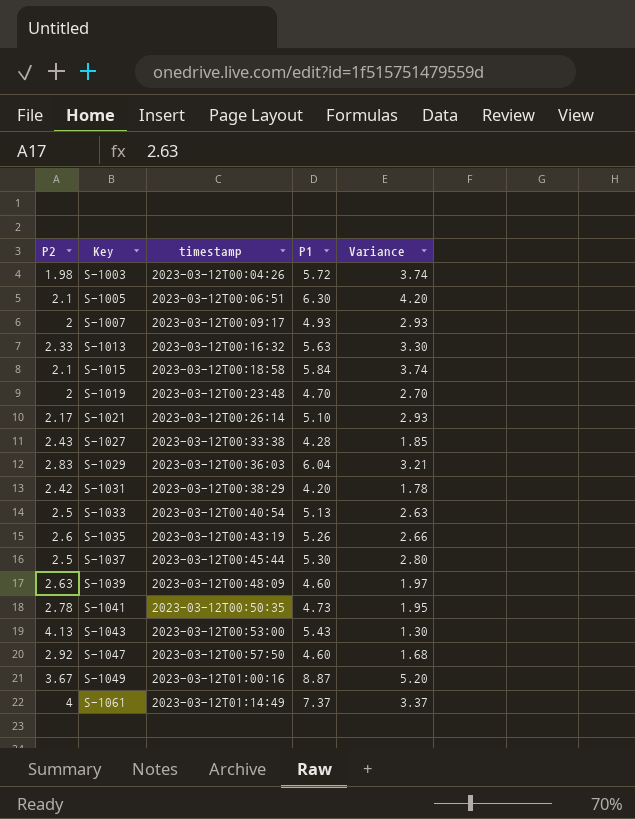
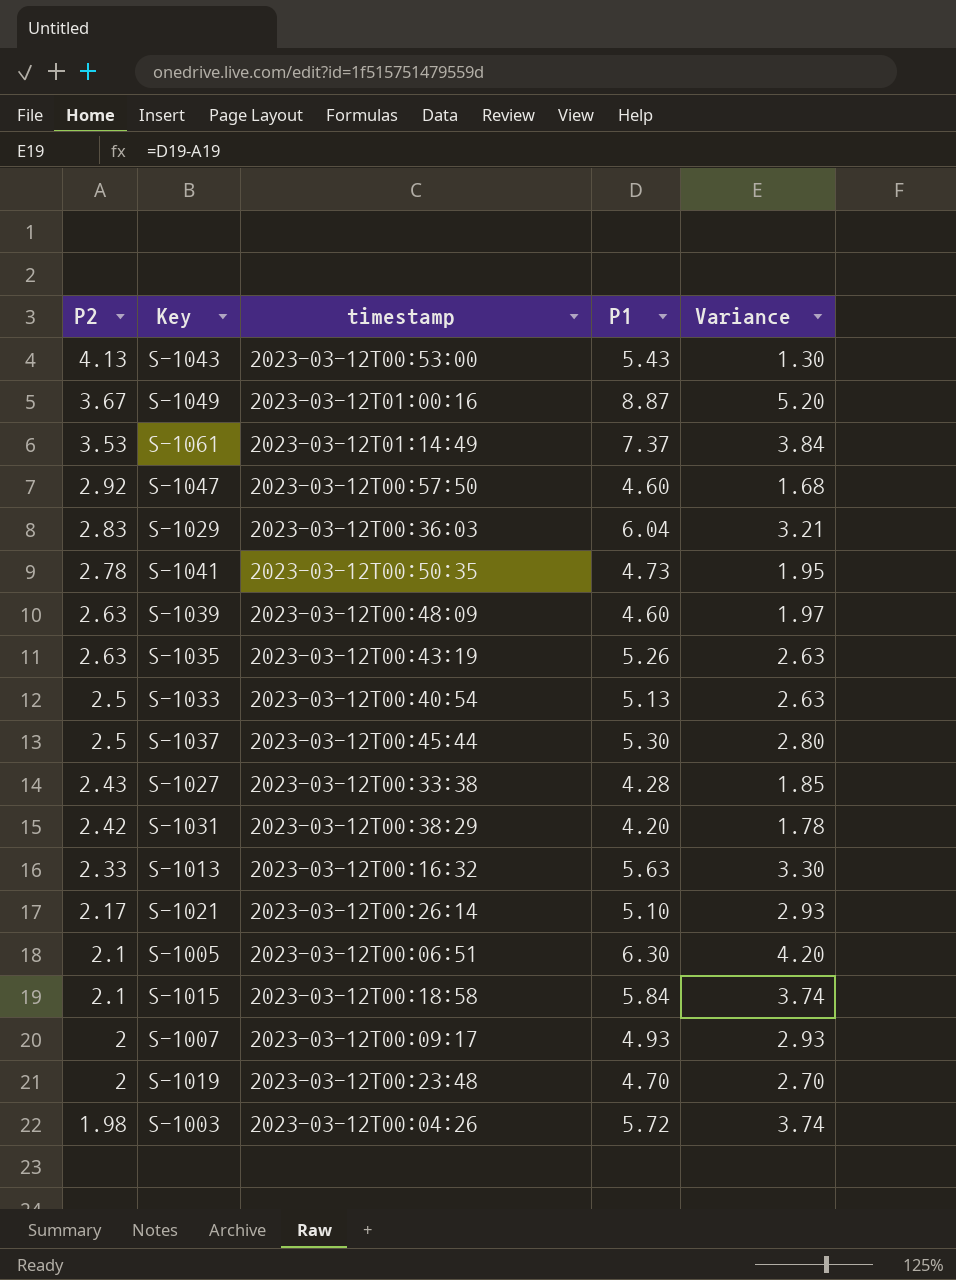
row order: Key ascending -> P2 descending
S-1061 | P2: 4 -> 3.53
S-1061 | Variance: 3.37 -> 3.84
S-1035 | P2: 2.6 -> 2.63
S-1035 | Variance: 2.66 -> 2.63

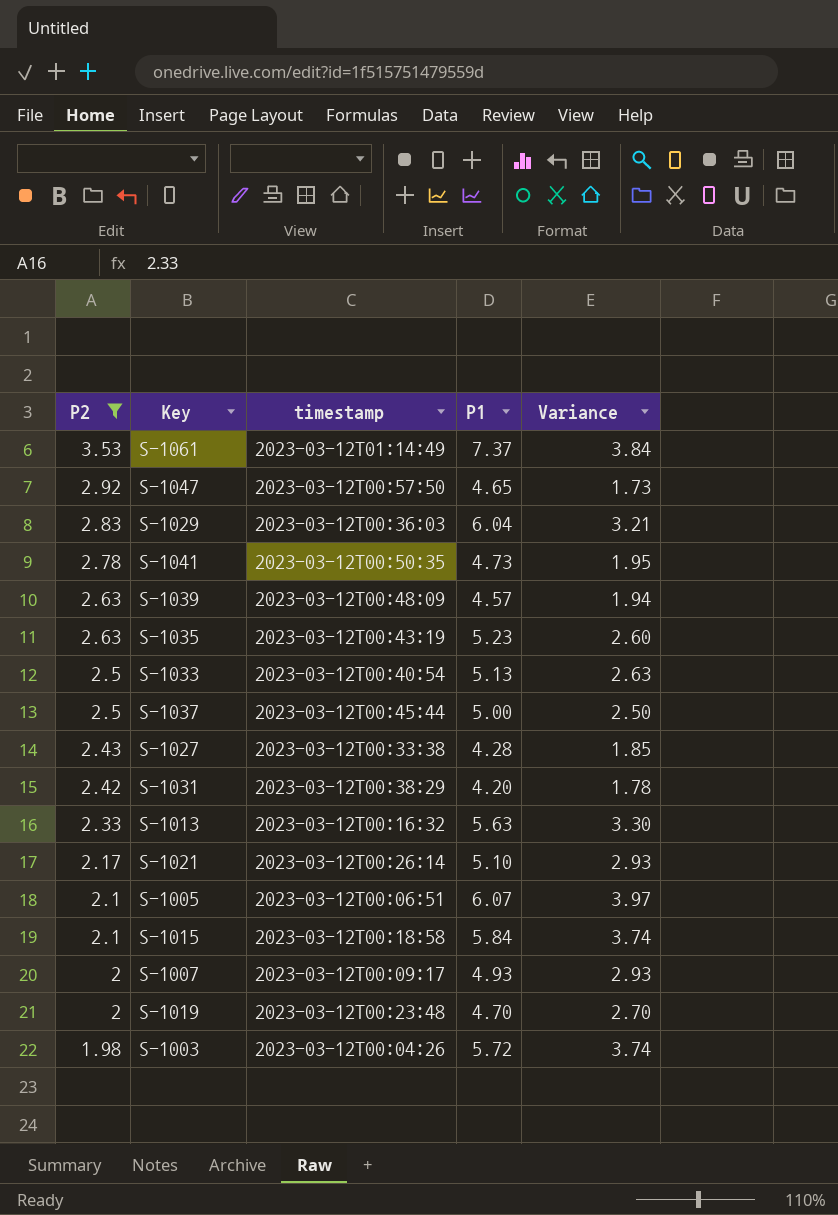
filter: none -> P2 <= 3.53
S-1047 | P1: 4.60 -> 4.65
S-1047 | Variance: 1.68 -> 1.73
S-1039 | P1: 4.60 -> 4.57
S-1039 | Variance: 1.97 -> 1.94
S-1035 | P1: 5.26 -> 5.23
S-1035 | Variance: 2.63 -> 2.60
S-1037 | P1: 5.30 -> 5.00
S-1037 | Variance: 2.80 -> 2.50
S-1005 | P1: 6.30 -> 6.07
S-1005 | Variance: 4.20 -> 3.97

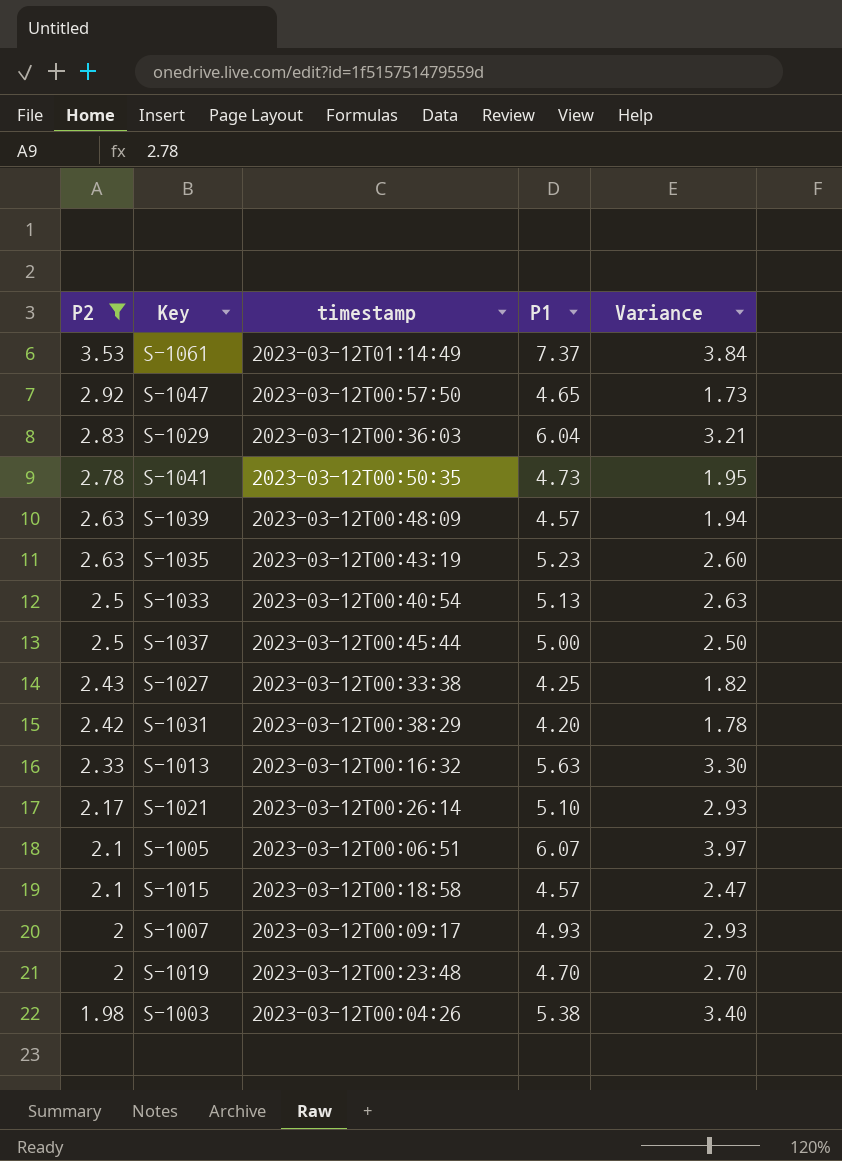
S-1027 | P1: 4.28 -> 4.25
S-1027 | Variance: 1.85 -> 1.82
S-1015 | P1: 5.84 -> 4.57
S-1015 | Variance: 3.74 -> 2.47
S-1003 | P1: 5.72 -> 5.38
S-1003 | Variance: 3.74 -> 3.40

